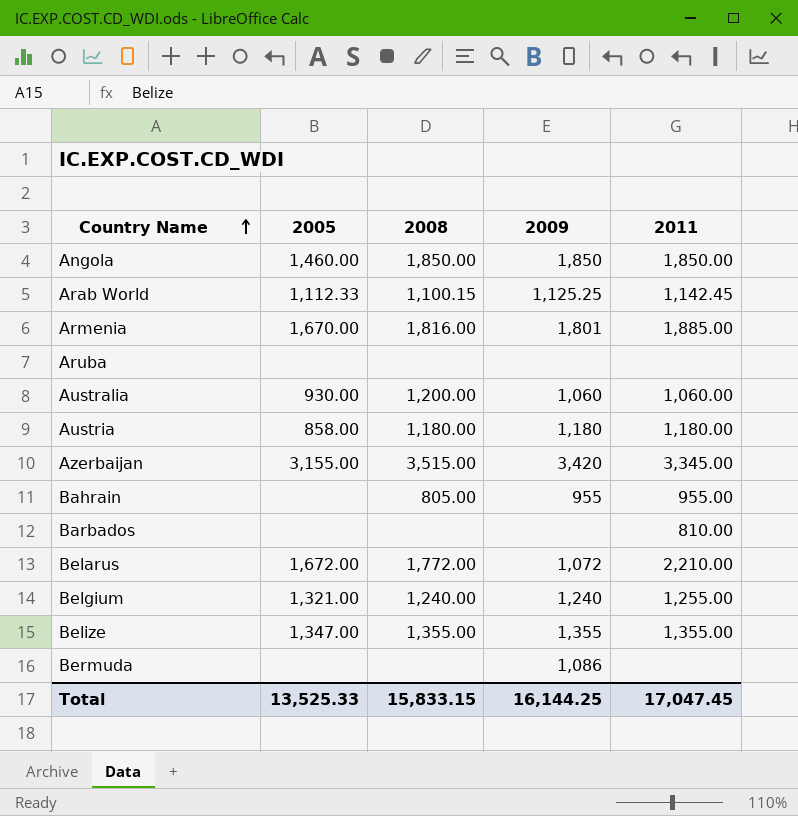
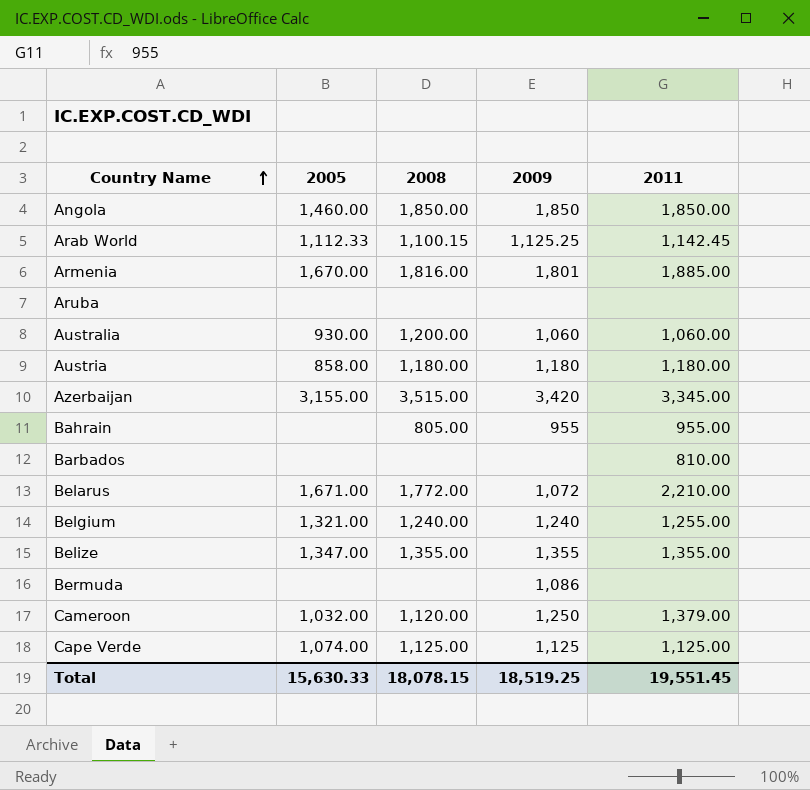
Belarus | 2005: 1,672.00 -> 1,671.00
row Cameroon: none -> 1,032.00 | 1,120.00 | 1,250 | 1,379.00
row Cape Verde: none -> 1,074.00 | 1,125.00 | 1,125 | 1,125.00
Total | 2005: 13,525.33 -> 15,630.33
Total | 2008: 15,833.15 -> 18,078.15
Total | 2009: 16,144.25 -> 18,519.25
Total | 2011: 17,047.45 -> 19,551.45

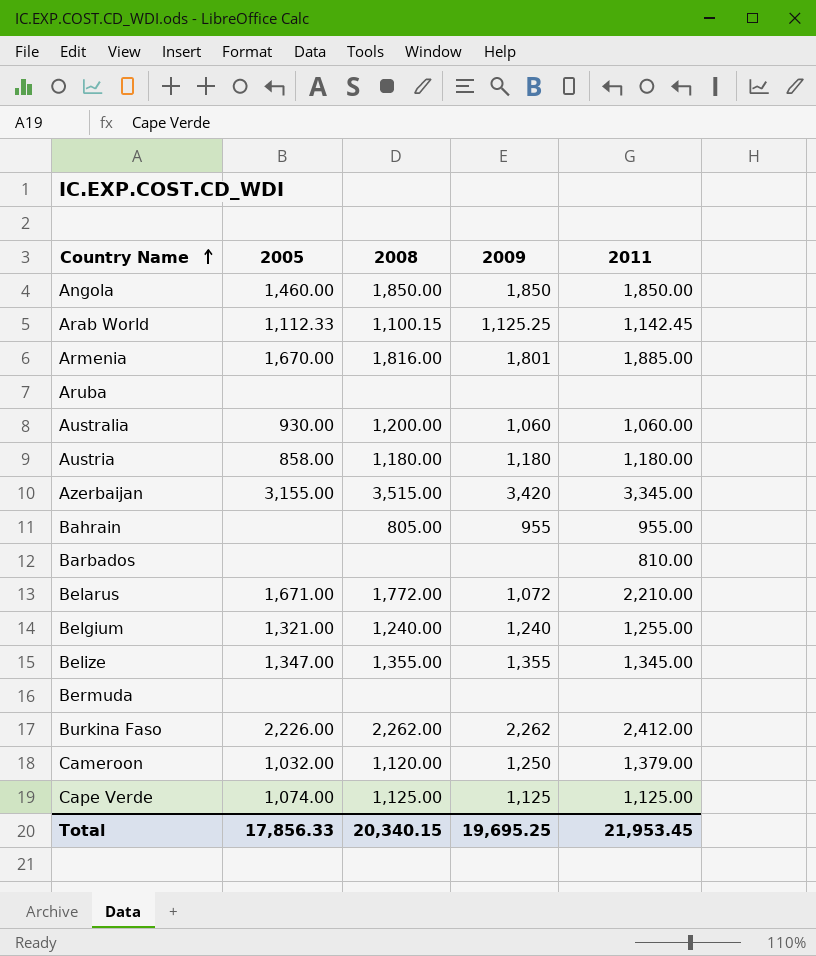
Belize | 2011: 1,355.00 -> 1,345.00
Bermuda | 2009: 1,086 -> none
row Burkina Faso: none -> 2,226.00 | 2,262.00 | 2,262 | 2,412.00
Total | 2005: 15,630.33 -> 17,856.33
Total | 2008: 18,078.15 -> 20,340.15
Total | 2009: 18,519.25 -> 19,695.25
Total | 2011: 19,551.45 -> 21,953.45

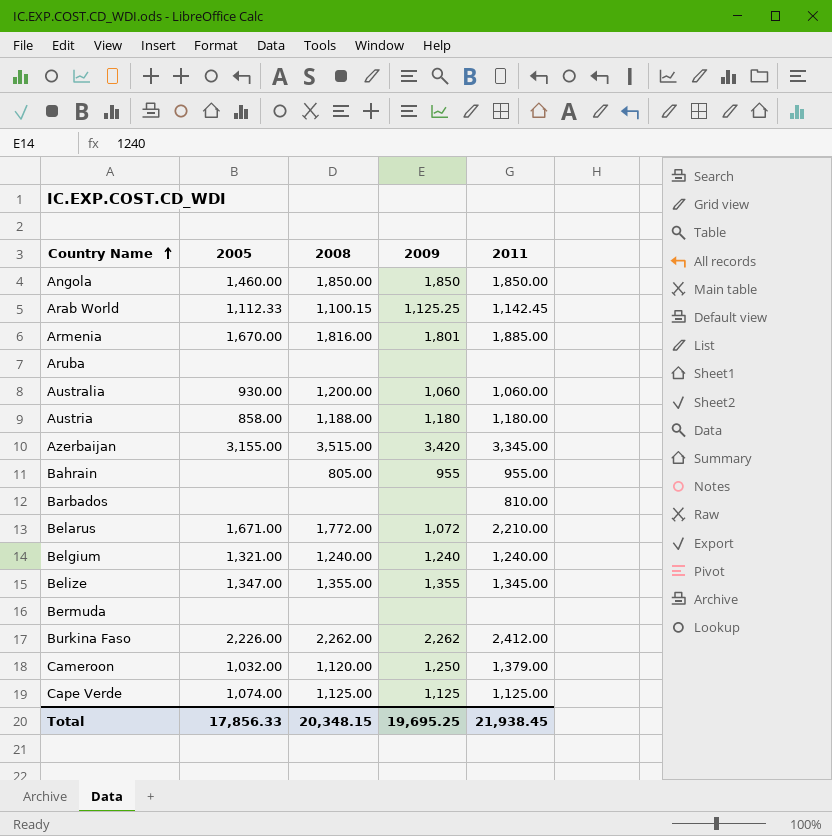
Austria | 2008: 1,180.00 -> 1,188.00
Belgium | 2011: 1,255.00 -> 1,240.00
Total | 2008: 20,340.15 -> 20,348.15
Total | 2011: 21,953.45 -> 21,938.45

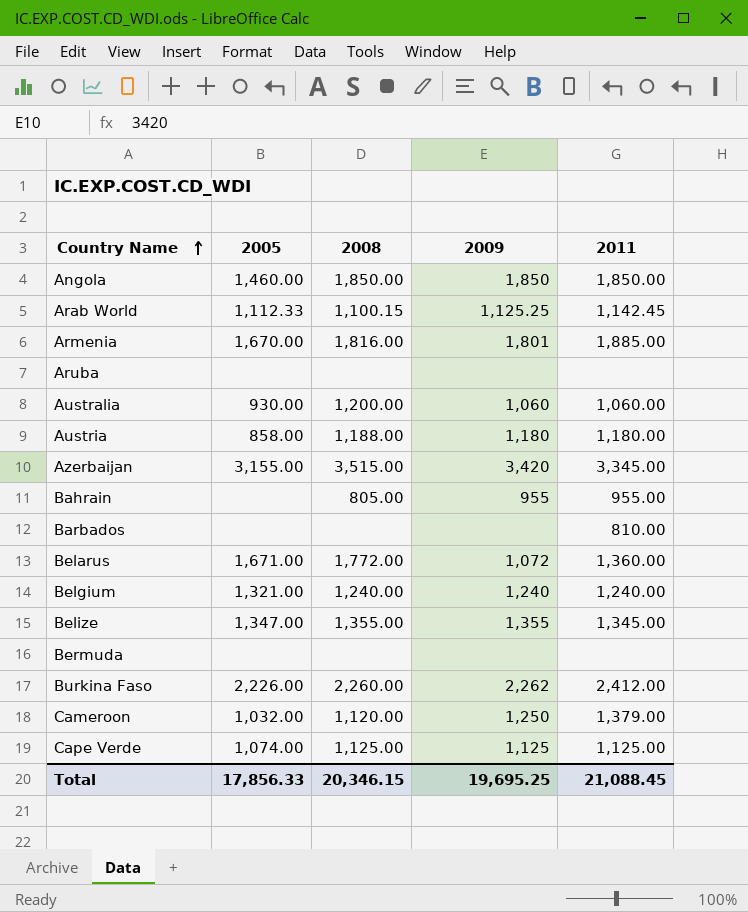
Belarus | 2011: 2,210.00 -> 1,360.00
Burkina Faso | 2008: 2,262.00 -> 2,260.00
Total | 2008: 20,348.15 -> 20,346.15
Total | 2011: 21,938.45 -> 21,088.45

